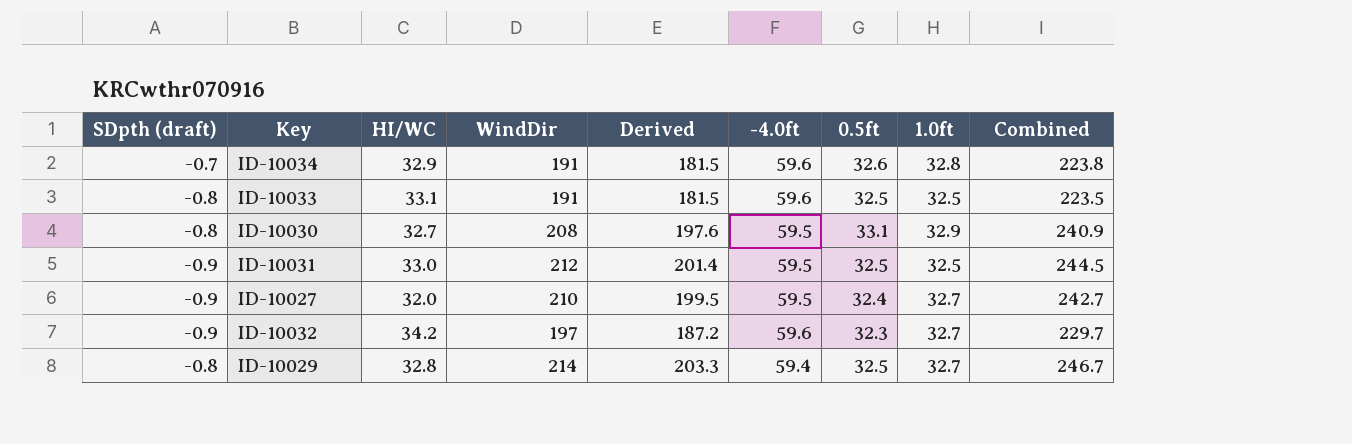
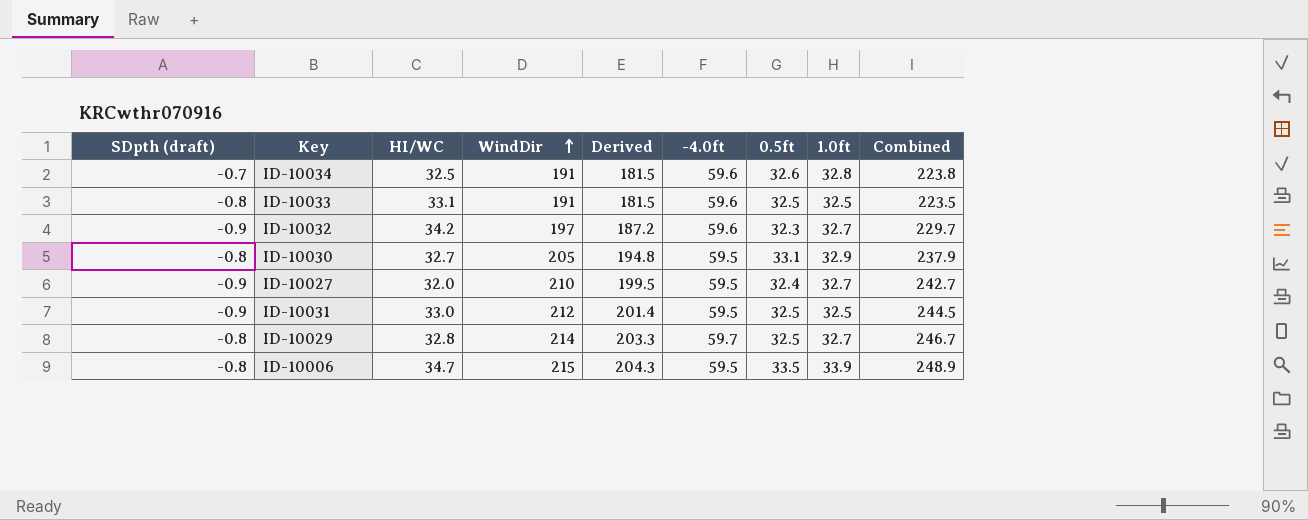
row order: none -> WindDir ascending
ID-10034 | HI/WC: 32.9 -> 32.5
ID-10030 | WindDir: 208 -> 205
ID-10030 | Derived: 197.6 -> 194.8
ID-10030 | Combined: 240.9 -> 237.9
ID-10029 | -4.0ft: 59.4 -> 59.7
row ID-10006: none -> -0.8 | 34.7 | 215 | 204.3 | 59.5 | 33.5 | 33.9 | 248.9

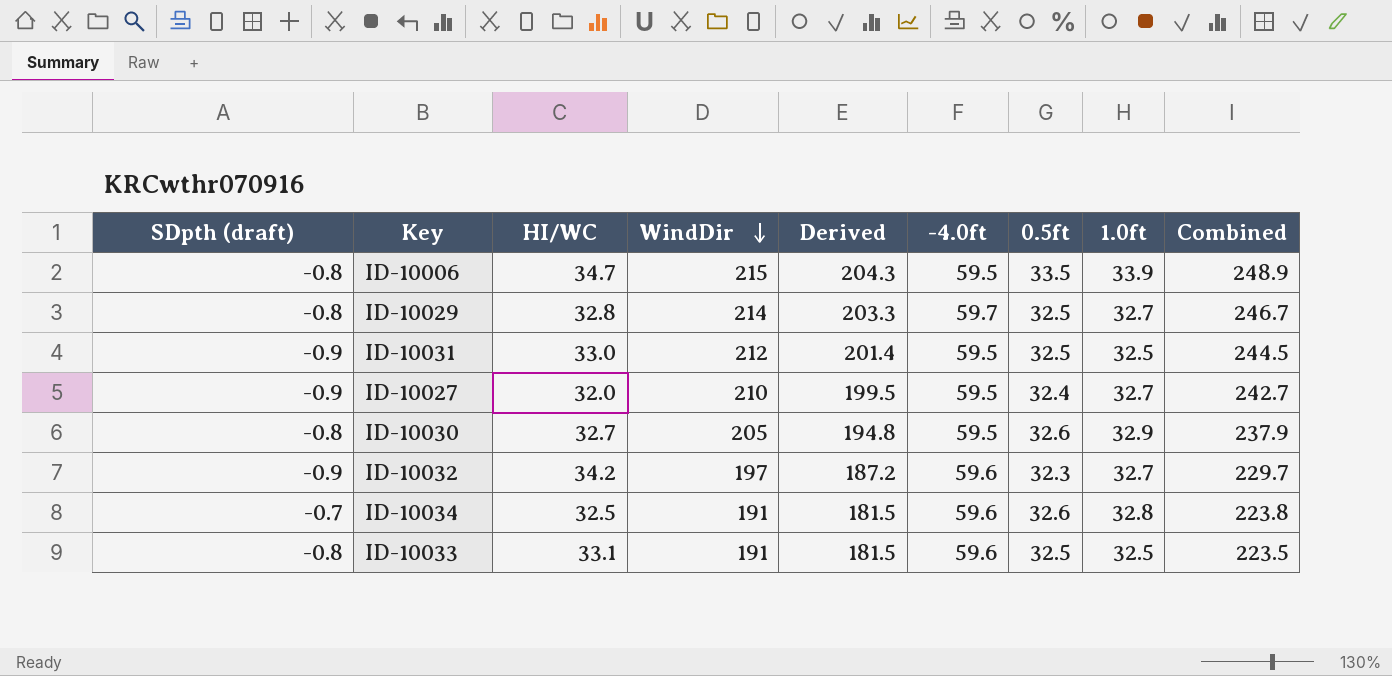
row order: WindDir ascending -> WindDir descending
ID-10030 | 0.5ft: 33.1 -> 32.6

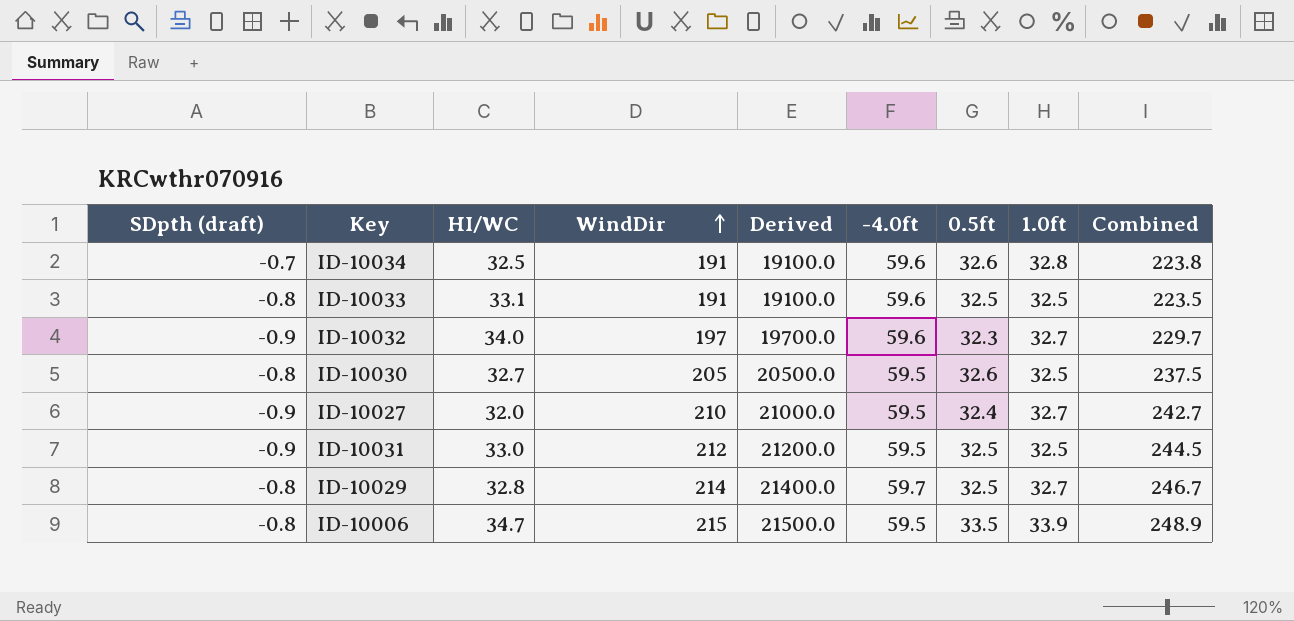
row order: WindDir descending -> WindDir ascending
column Derived | formula: [WindDir] * 0.95 -> [WindDir] * 100
ID-10032 | HI/WC: 34.2 -> 34.0
ID-10030 | 1.0ft: 32.9 -> 32.5
ID-10030 | Combined: 237.9 -> 237.5

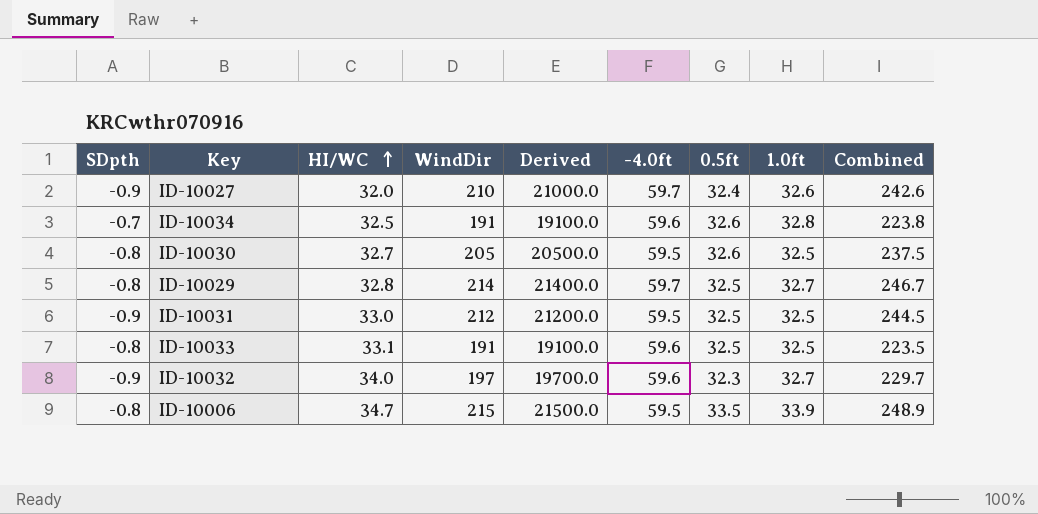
row order: WindDir ascending -> HI/WC ascending
column name: SDpth (draft) -> SDpth
ID-10027 | -4.0ft: 59.5 -> 59.7
ID-10027 | 1.0ft: 32.7 -> 32.6
ID-10027 | Combined: 242.7 -> 242.6

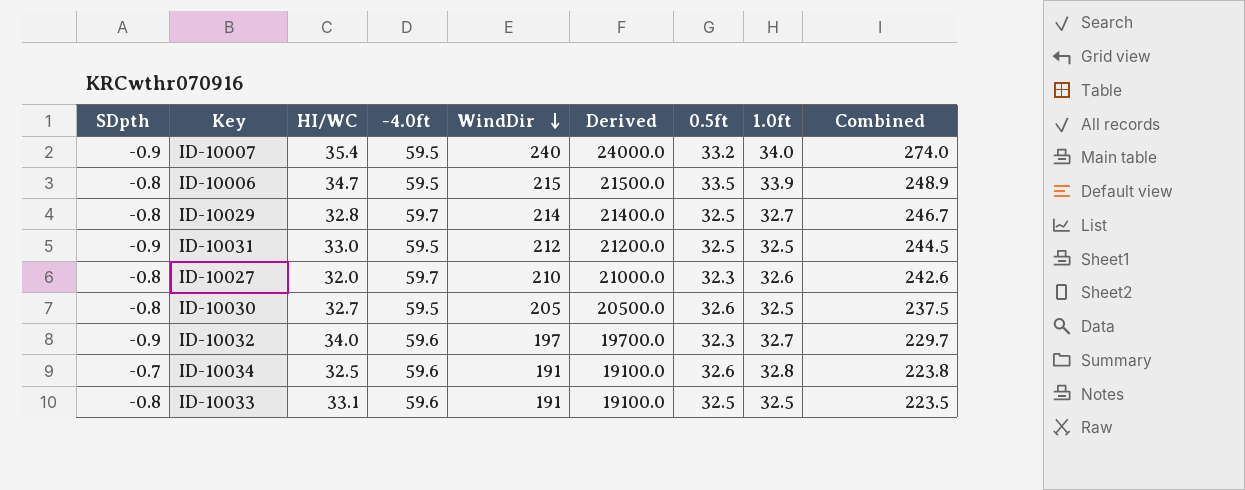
row order: HI/WC ascending -> WindDir descending
column -4.0ft | position: 6 -> 4
row ID-10007: none -> -0.9 | 35.4 | 59.5 | 240 | 24000.0 | 33.2 | 34.0 | 274.0
ID-10027 | SDpth: -0.9 -> -0.8
ID-10027 | 0.5ft: 32.4 -> 32.3

